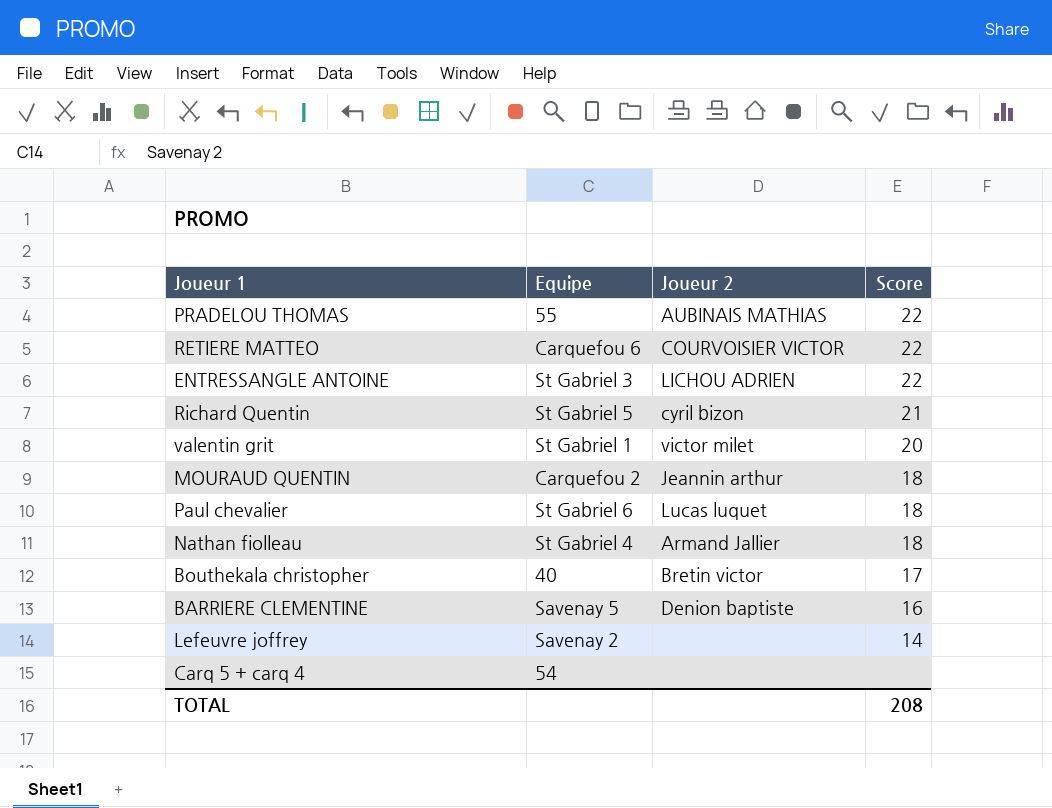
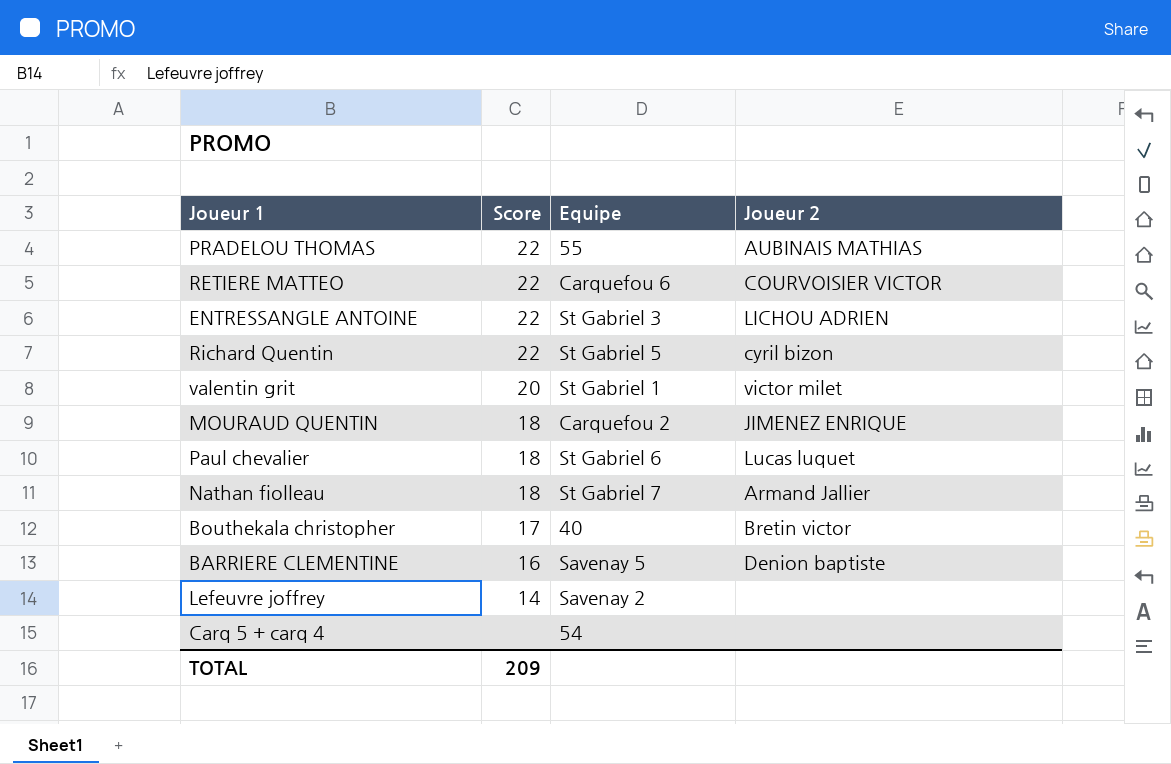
column Score | position: 4 -> 2
Richard Quentin | Score: 21 -> 22
MOURAUD QUENTIN | Joueur 2: Jeannin arthur -> JIMENEZ ENRIQUE
Nathan fiolleau | Equipe: St Gabriel 4 -> St Gabriel 7
TOTAL | Score: 208 -> 209

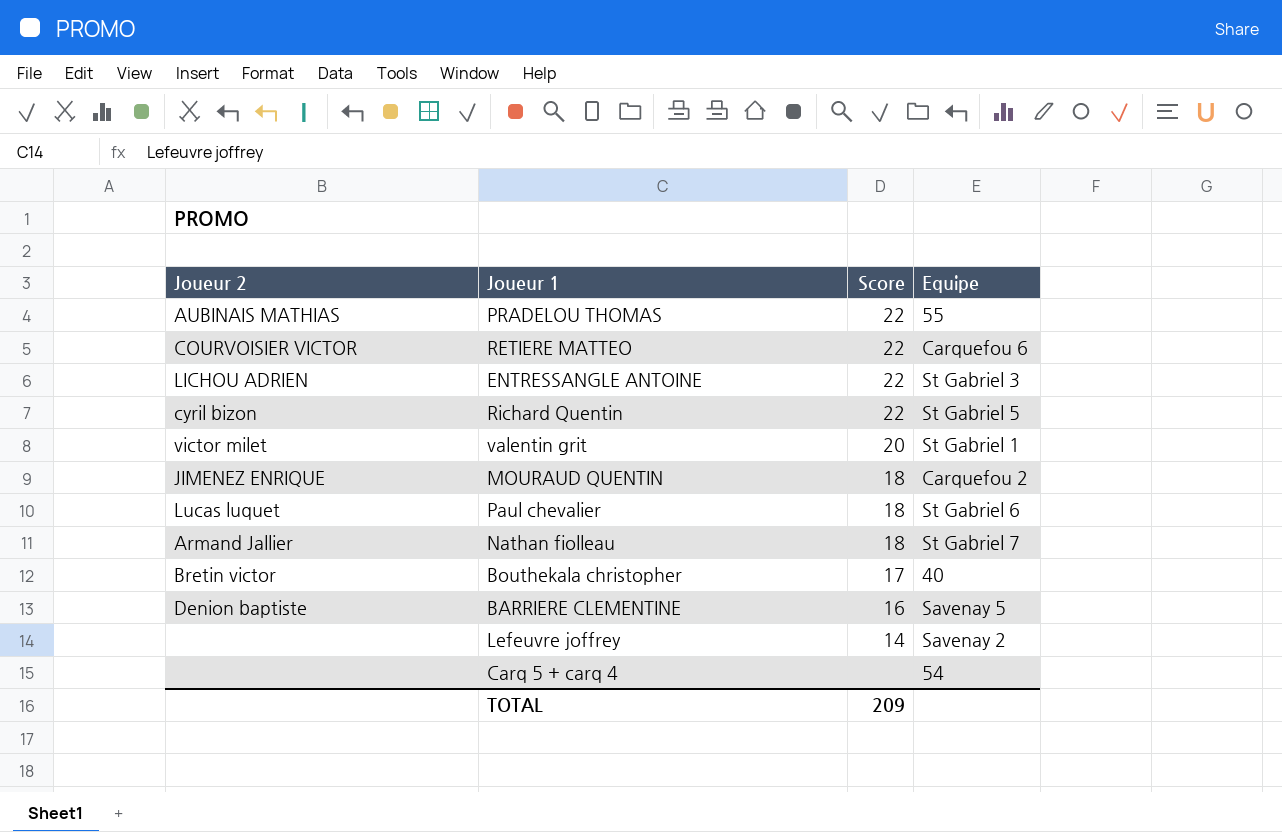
column Joueur 2 | position: 4 -> 1

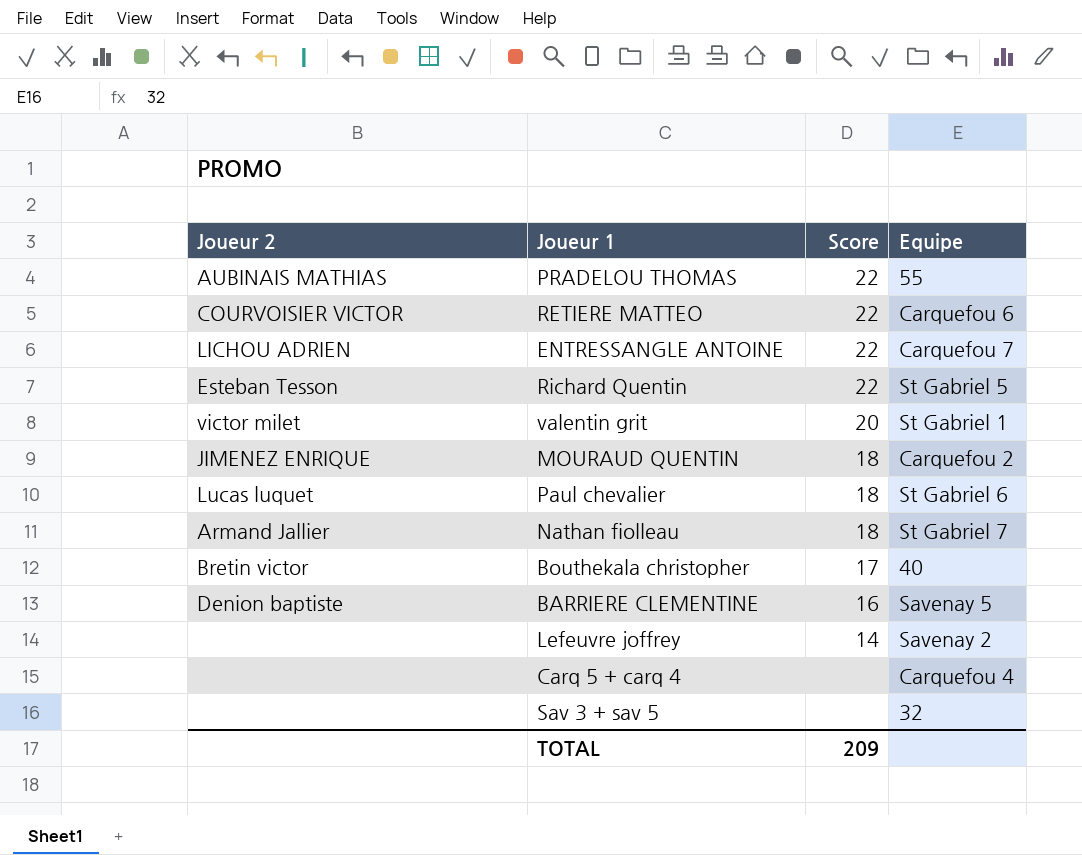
ENTRESSANGLE ANTOINE | Equipe: St Gabriel 3 -> Carquefou 7
Richard Quentin | Joueur 2: cyril bizon -> Esteban Tesson
Carq 5 + carq 4 | Equipe: 54 -> Carquefou 4
row Sav 3 + sav 5: none -> none | none | 32

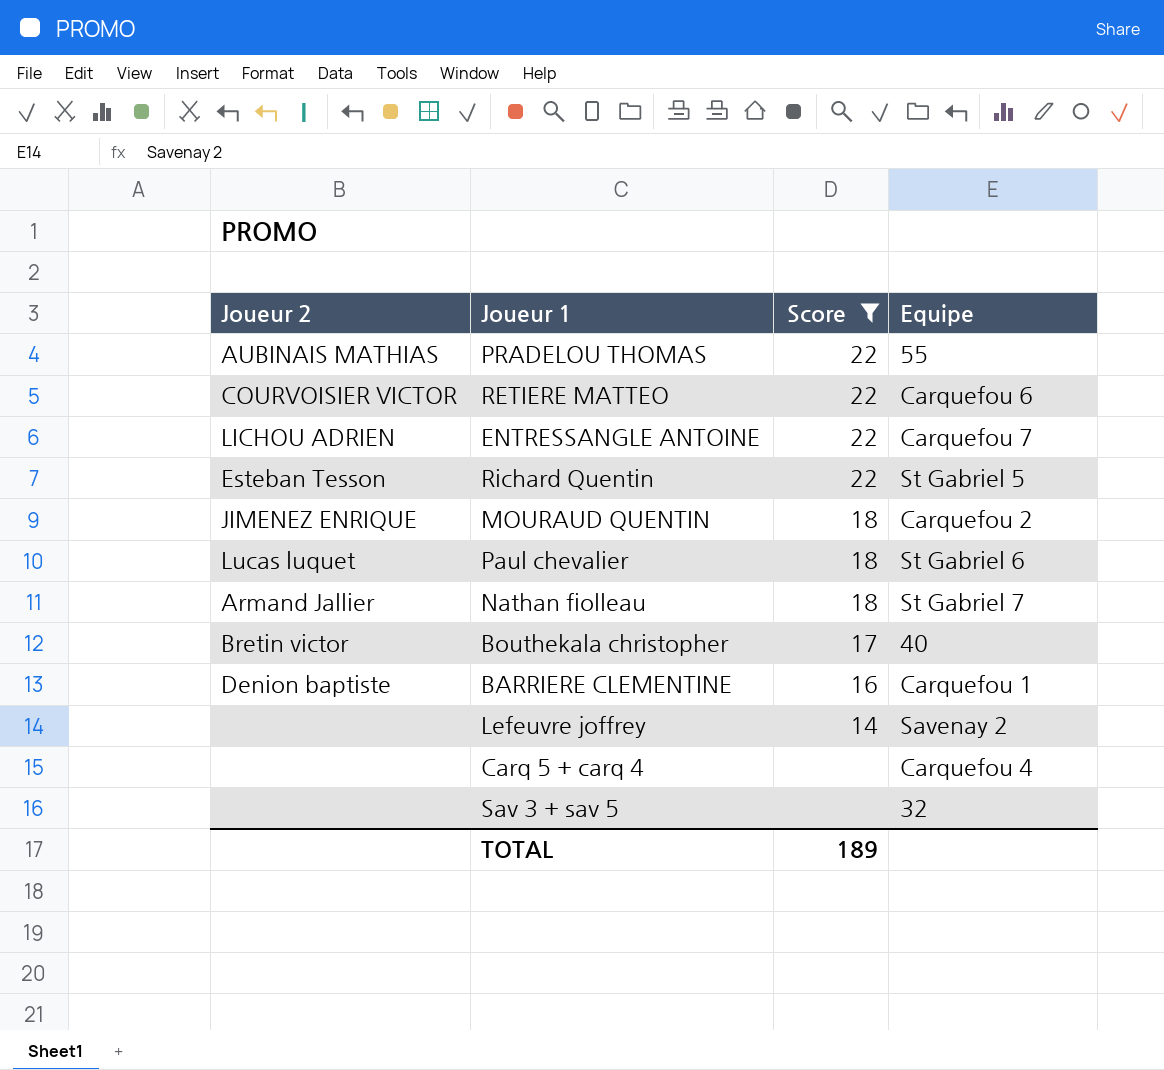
filter: none -> Score != 20
BARRIERE CLEMENTINE | Equipe: Savenay 5 -> Carquefou 1
TOTAL | Score: 209 -> 189

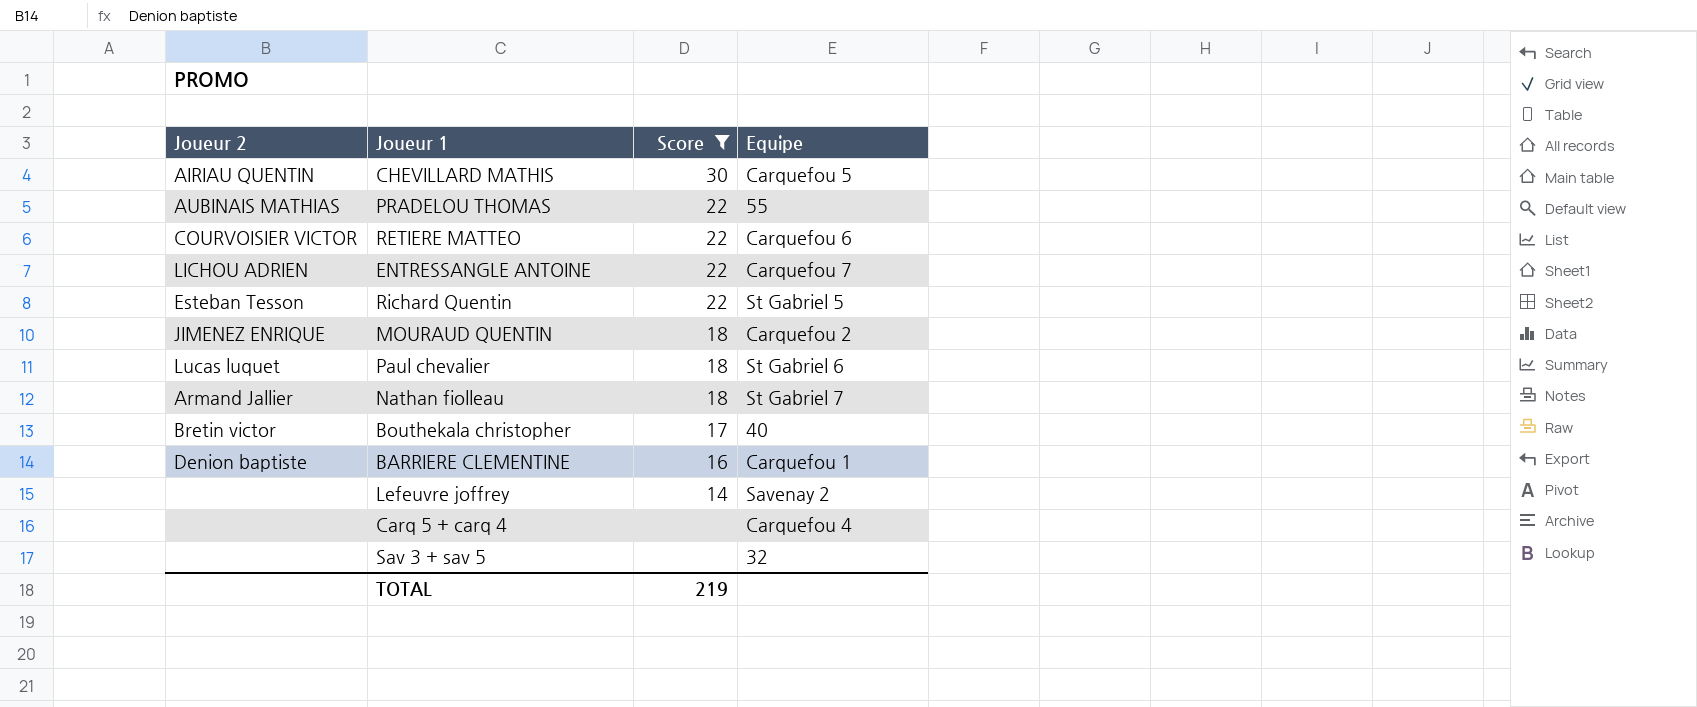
row CHEVILLARD MATHIS: none -> AIRIAU QUENTIN | 30 | Carquefou 5
TOTAL | Score: 189 -> 219

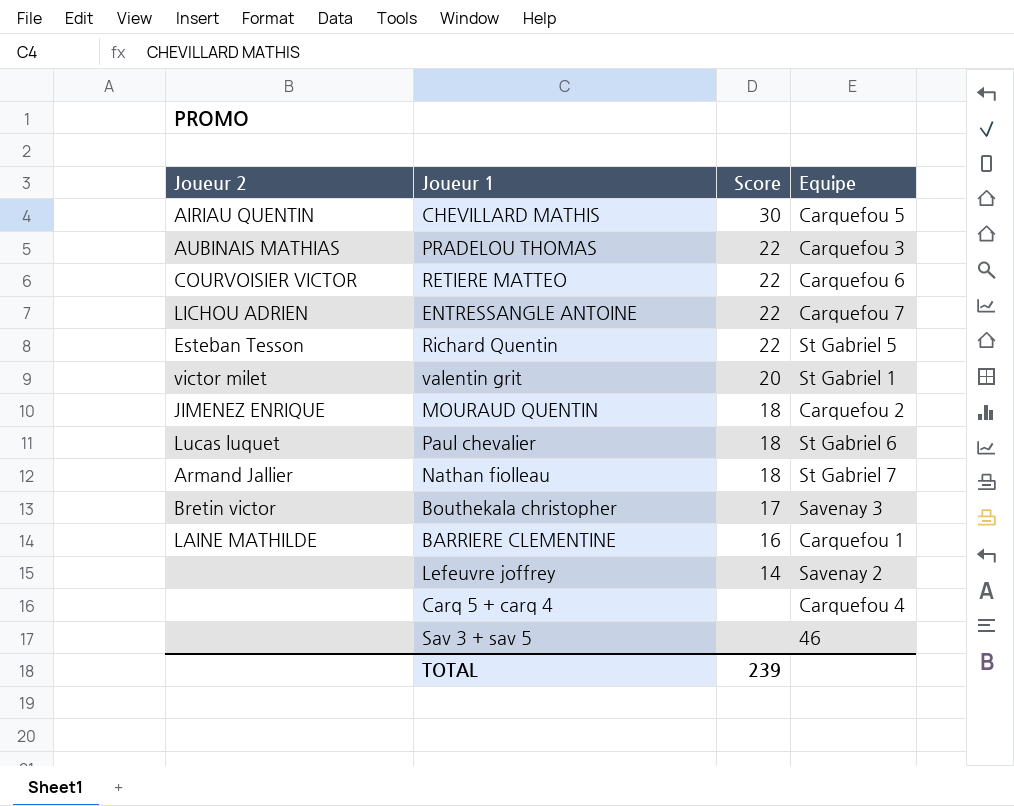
filter: Score != 20 -> none
PRADELOU THOMAS | Equipe: 55 -> Carquefou 3
Bouthekala christopher | Equipe: 40 -> Savenay 3
BARRIERE CLEMENTINE | Joueur 2: Denion baptiste -> LAINE MATHILDE
Sav 3 + sav 5 | Equipe: 32 -> 46
TOTAL | Score: 219 -> 239

